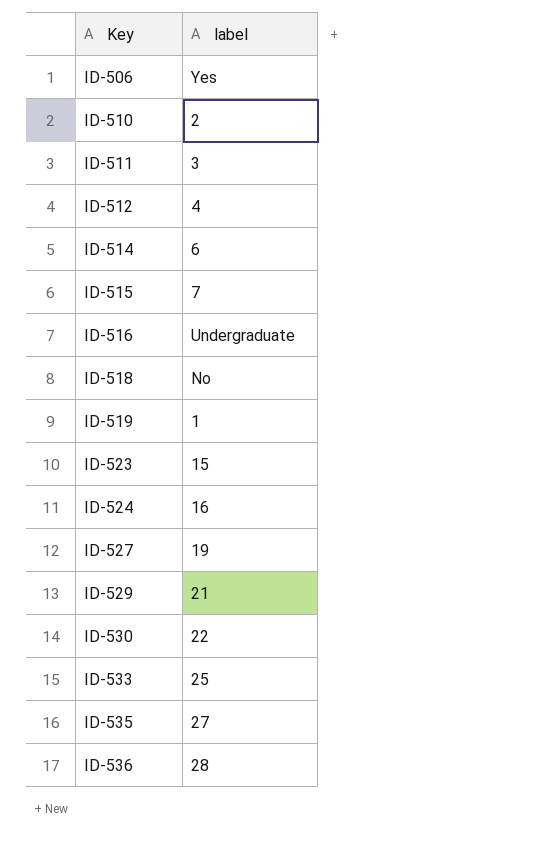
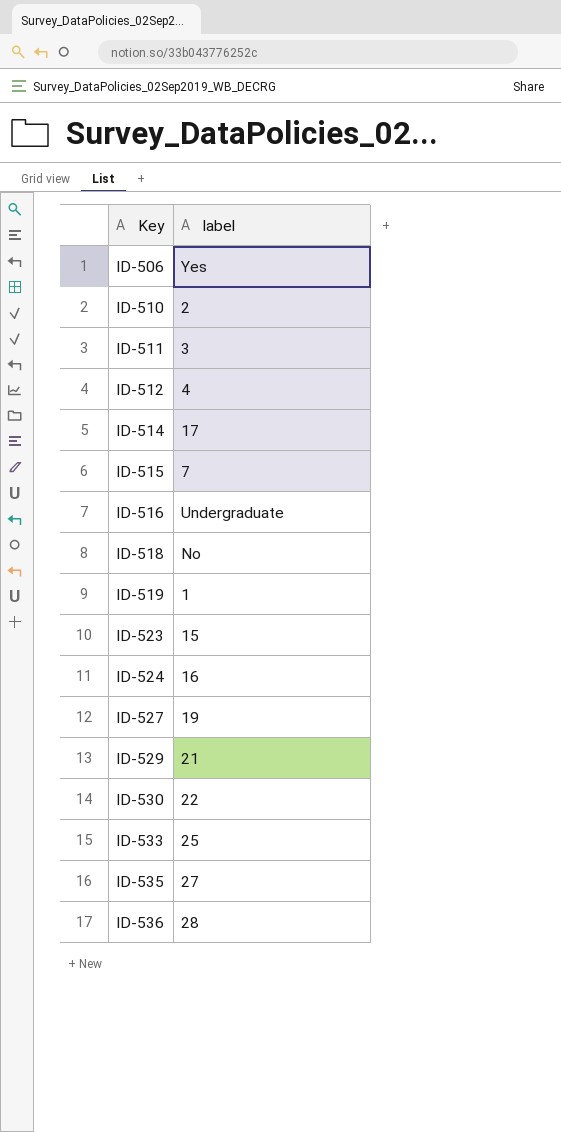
ID-514 | label: 6 -> 17

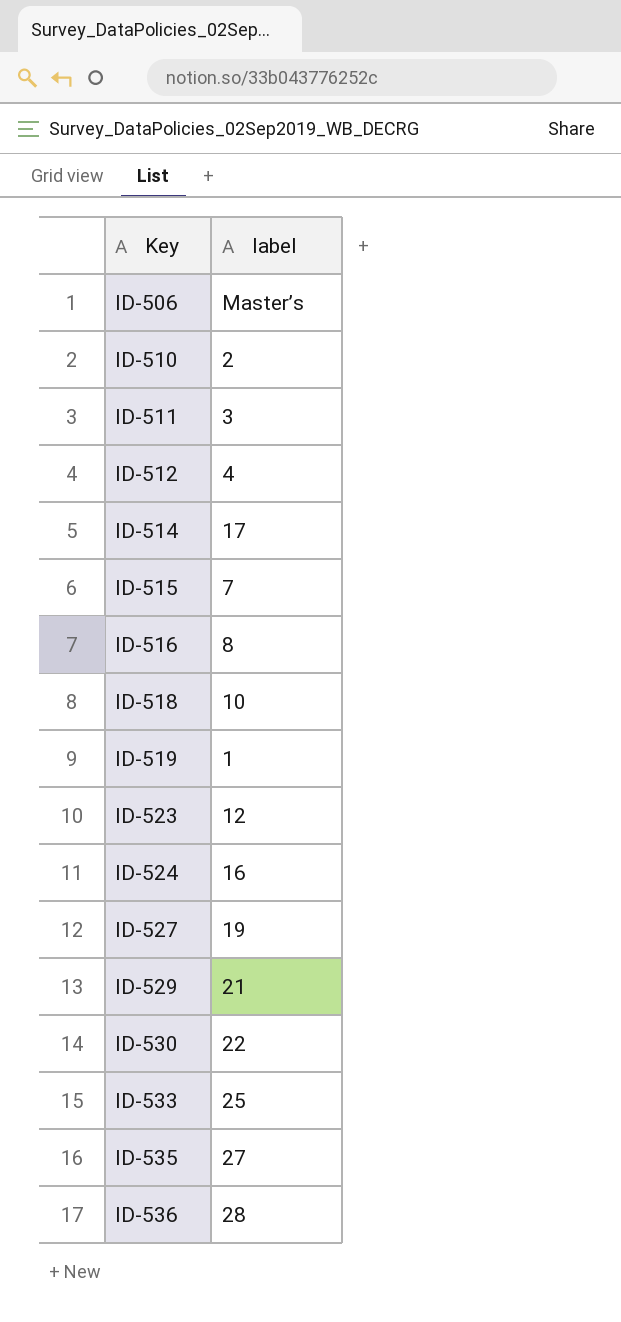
ID-506 | label: Yes -> Master’s
ID-516 | label: Undergraduate -> 8
ID-518 | label: No -> 10
ID-523 | label: 15 -> 12

